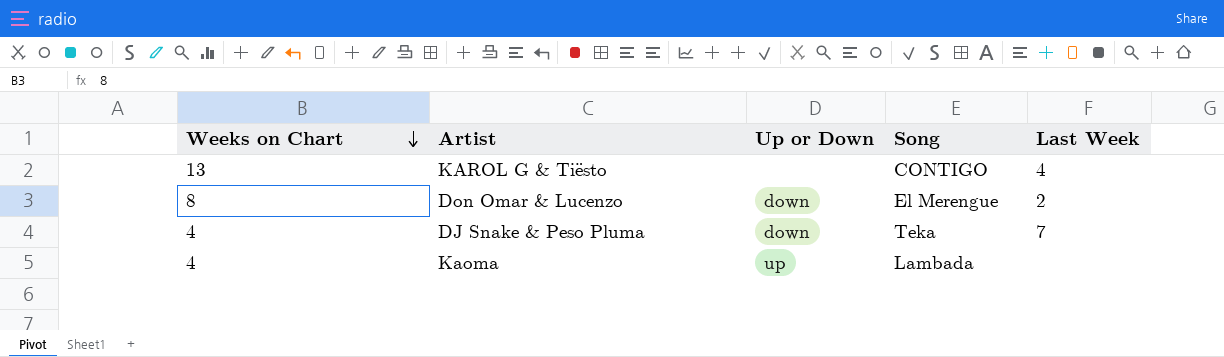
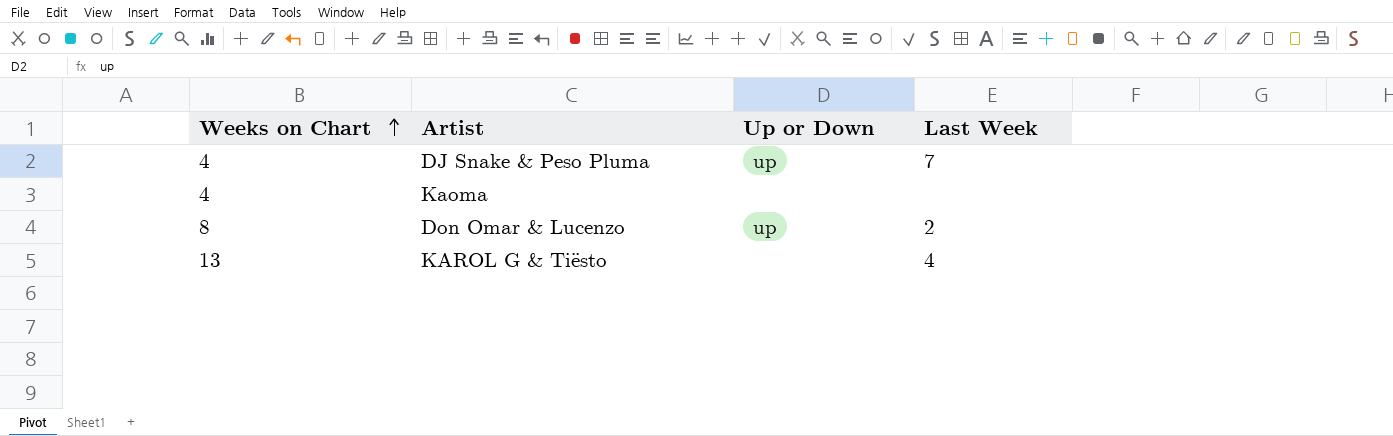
row order: Weeks on Chart descending -> Weeks on Chart ascending
column Song | position: 4 -> none
DJ Snake & Peso Pluma | Up or Down: down -> up
Kaoma | Up or Down: up -> none
Don Omar & Lucenzo | Up or Down: down -> up

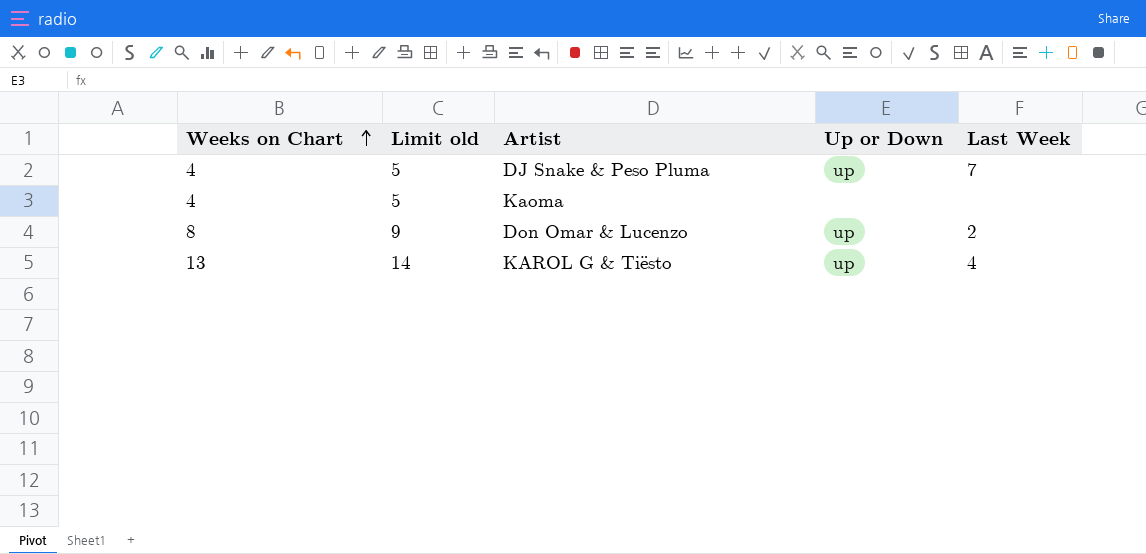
column Limit old | formula: none -> [Weeks on Chart] + 1
KAROL G & Tiësto | Up or Down: none -> up

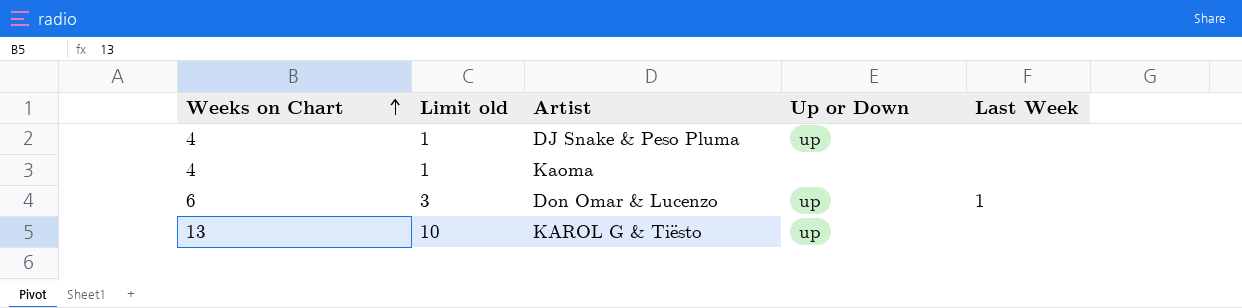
column Limit old | formula: [Weeks on Chart] + 1 -> [Weeks on Chart] - 3
DJ Snake & Peso Pluma | Last Week: 7 -> none
Don Omar & Lucenzo | Weeks on Chart: 8 -> 6
Don Omar & Lucenzo | Last Week: 2 -> 1
KAROL G & Tiësto | Last Week: 4 -> none

